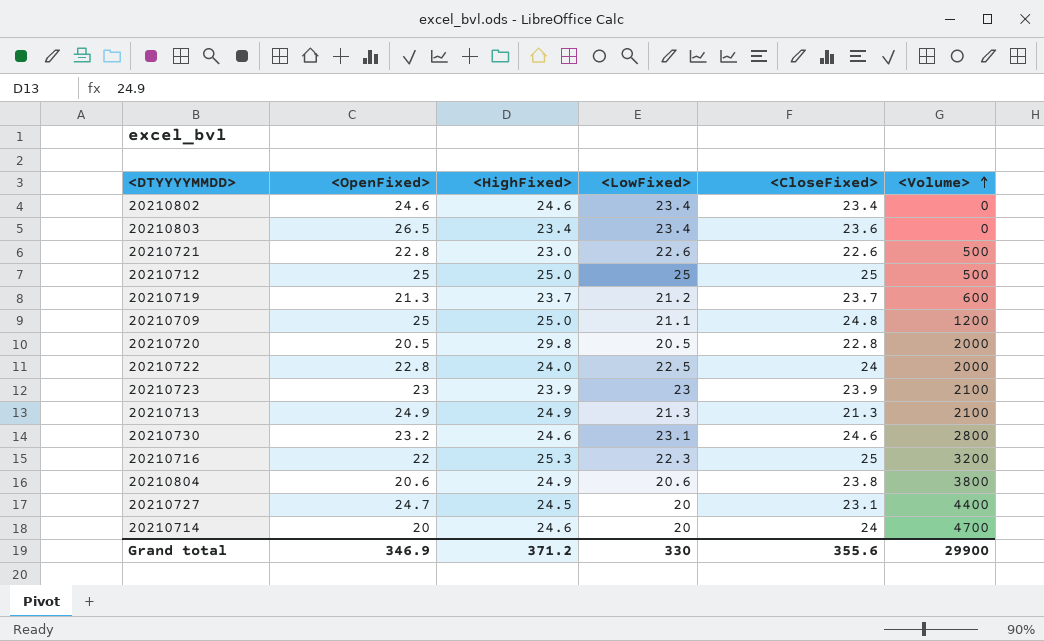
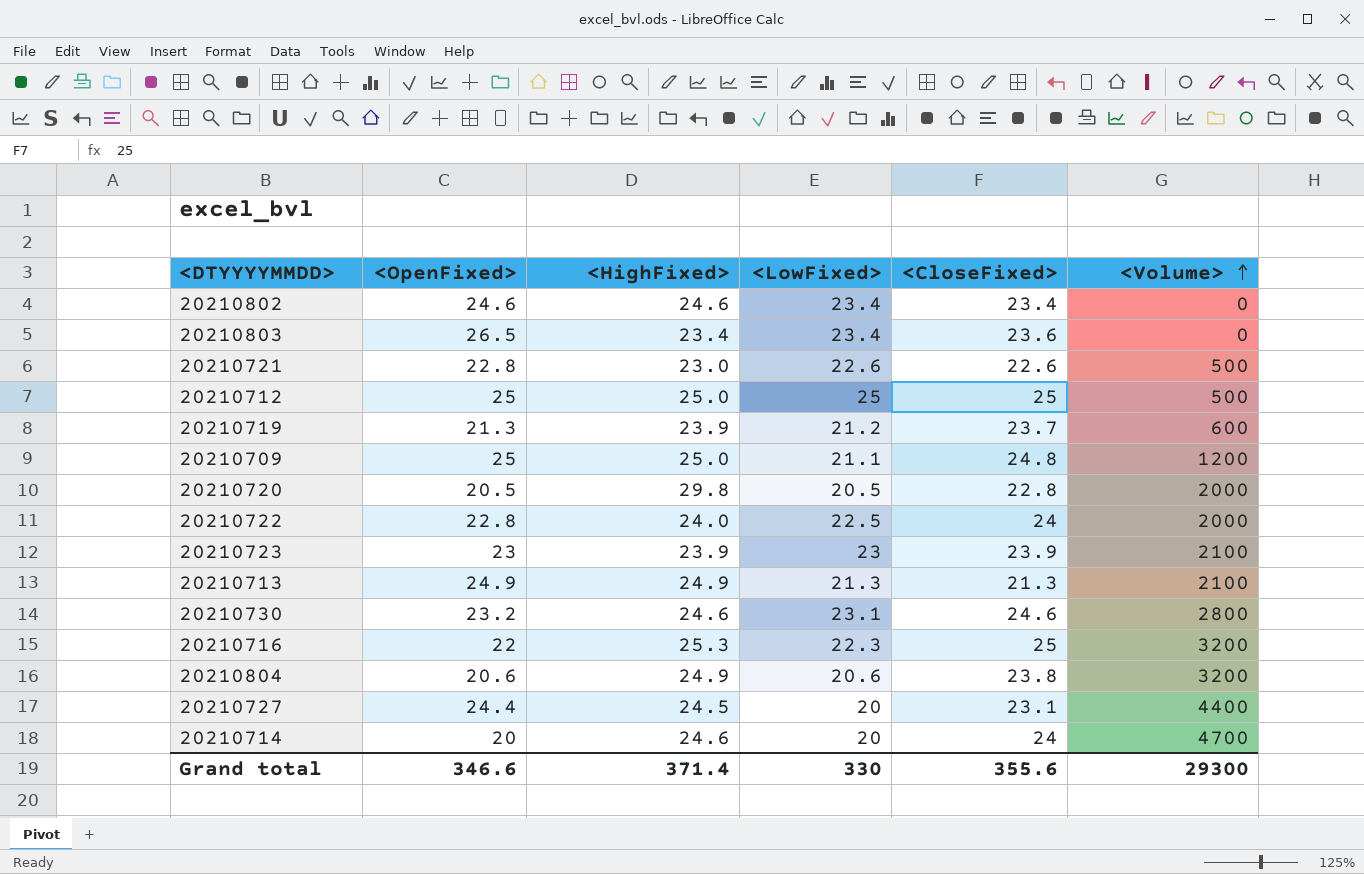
20210719 | <HighFixed>: 23.7 -> 23.9
20210804 | <Volume>: 3800 -> 3200
20210727 | <OpenFixed>: 24.7 -> 24.4
Grand total | <OpenFixed>: 346.9 -> 346.6
Grand total | <HighFixed>: 371.2 -> 371.4
Grand total | <Volume>: 29900 -> 29300

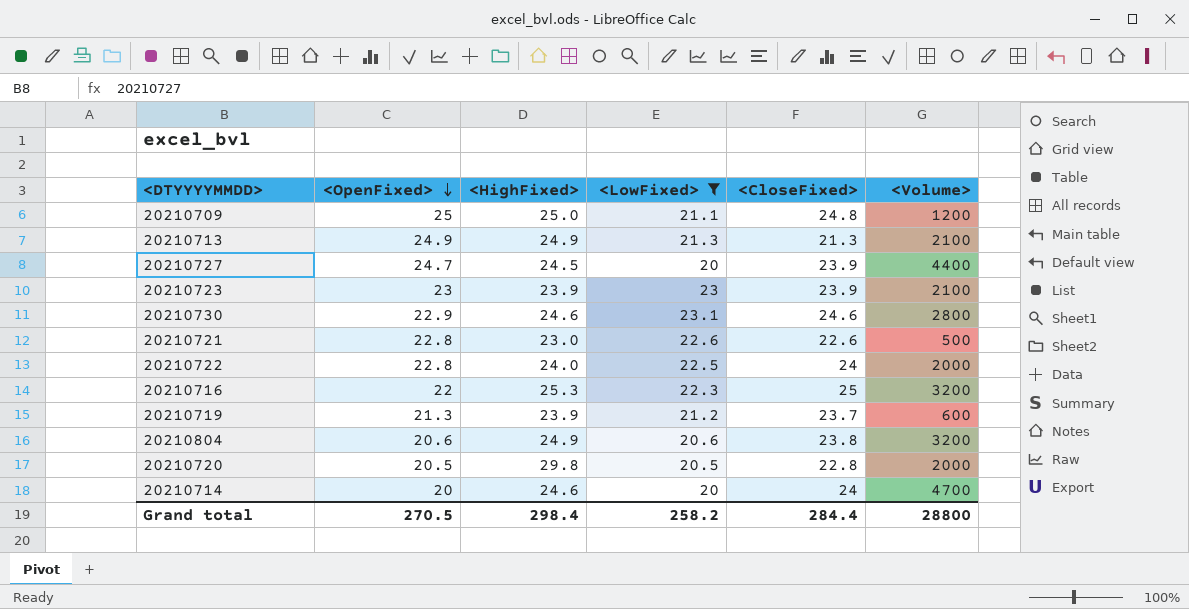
filter: none -> <LowFixed> <= 23.1
row order: <Volume> ascending -> <OpenFixed> descending
20210727 | <OpenFixed>: 24.4 -> 24.7
20210727 | <CloseFixed>: 23.1 -> 23.9
20210730 | <OpenFixed>: 23.2 -> 22.9
Grand total | <OpenFixed>: 346.6 -> 270.5
Grand total | <HighFixed>: 371.4 -> 298.4
Grand total | <LowFixed>: 330 -> 258.2
Grand total | <CloseFixed>: 355.6 -> 284.4
Grand total | <Volume>: 29300 -> 28800

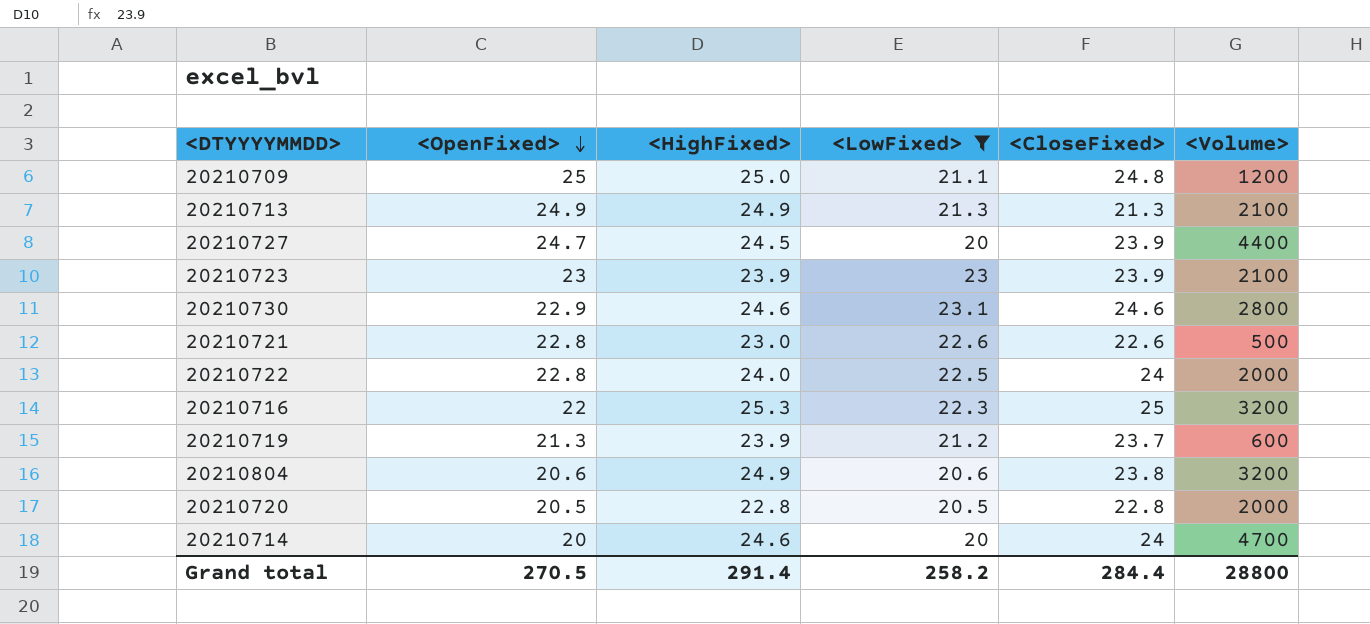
20210720 | <HighFixed>: 29.8 -> 22.8
Grand total | <HighFixed>: 298.4 -> 291.4

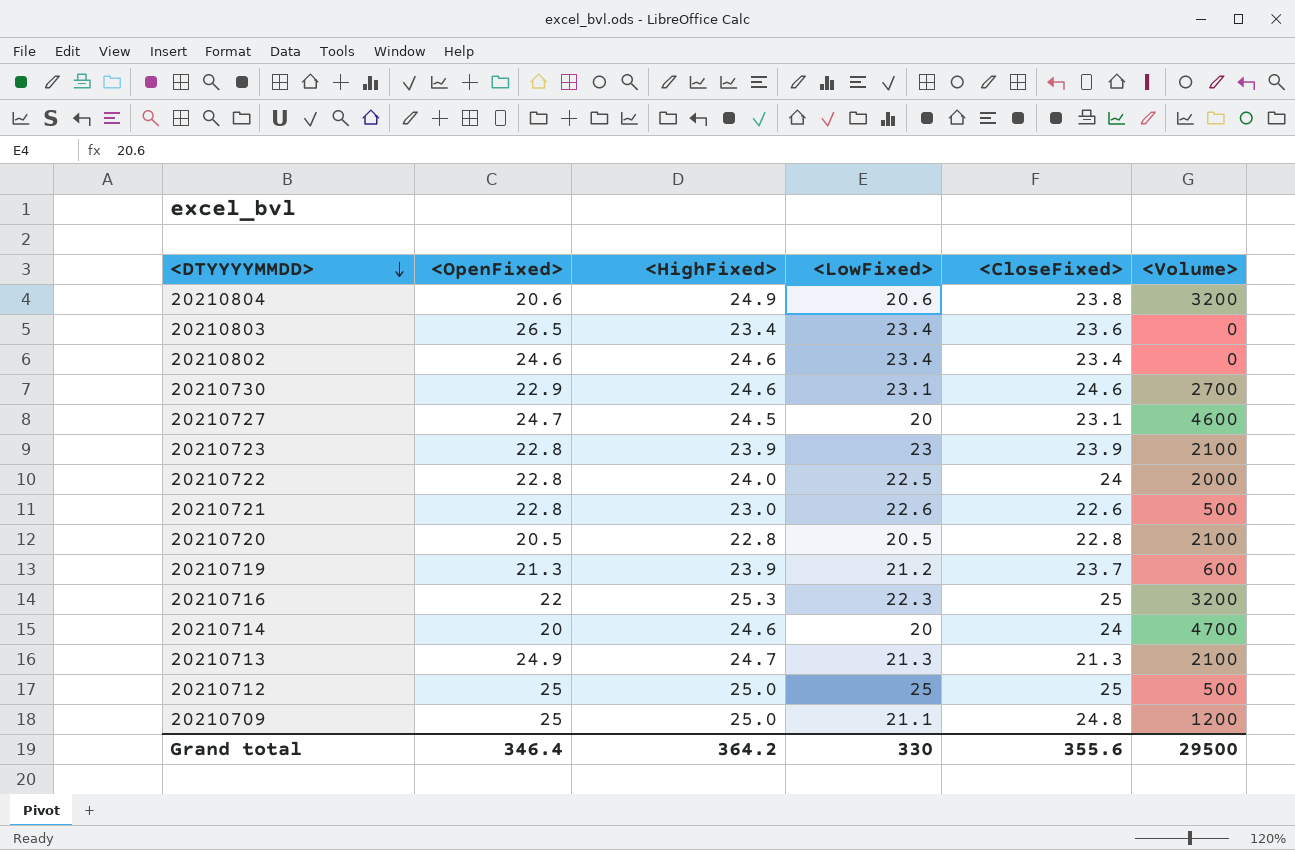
filter: <LowFixed> <= 23.1 -> none
row order: <OpenFixed> descending -> <DTYYYYMMDD> descending
20210730 | <Volume>: 2800 -> 2700
20210727 | <CloseFixed>: 23.9 -> 23.1
20210727 | <Volume>: 4400 -> 4600
20210723 | <OpenFixed>: 23 -> 22.8
20210720 | <Volume>: 2000 -> 2100
20210713 | <HighFixed>: 24.9 -> 24.7
Grand total | <OpenFixed>: 270.5 -> 346.4
Grand total | <HighFixed>: 291.4 -> 364.2
Grand total | <LowFixed>: 258.2 -> 330
Grand total | <CloseFixed>: 284.4 -> 355.6
Grand total | <Volume>: 28800 -> 29500

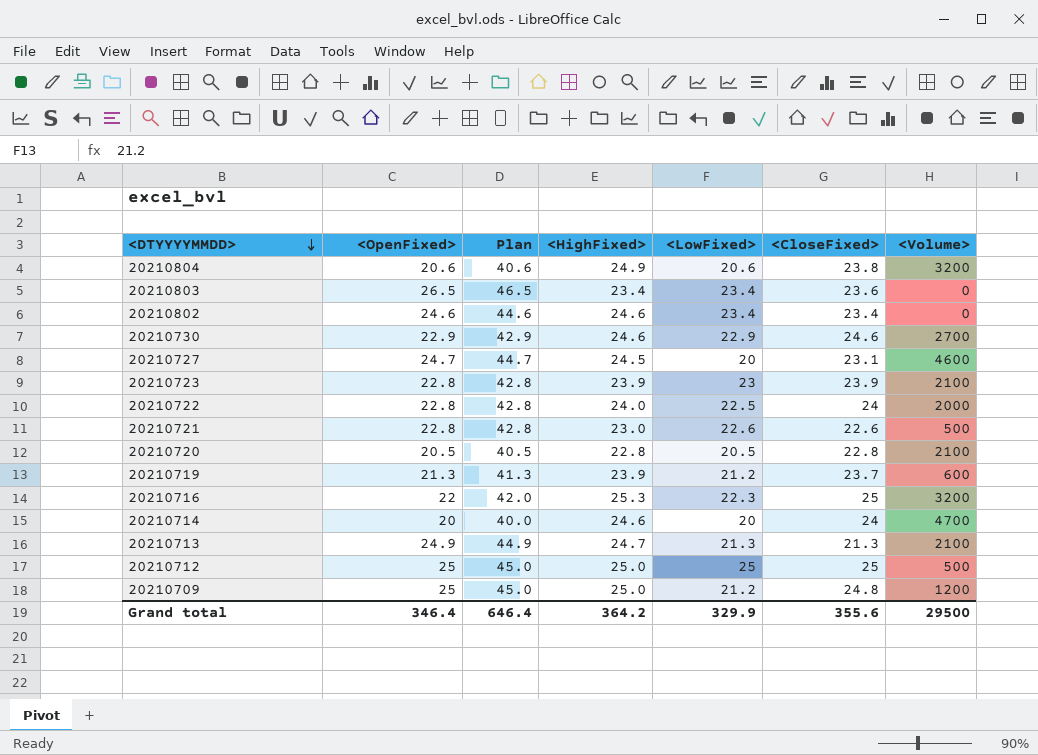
column Plan | formula: none -> [<OpenFixed>] + 20
20210730 | <LowFixed>: 23.1 -> 22.9
20210709 | <LowFixed>: 21.1 -> 21.2
Grand total | <LowFixed>: 330 -> 329.9

